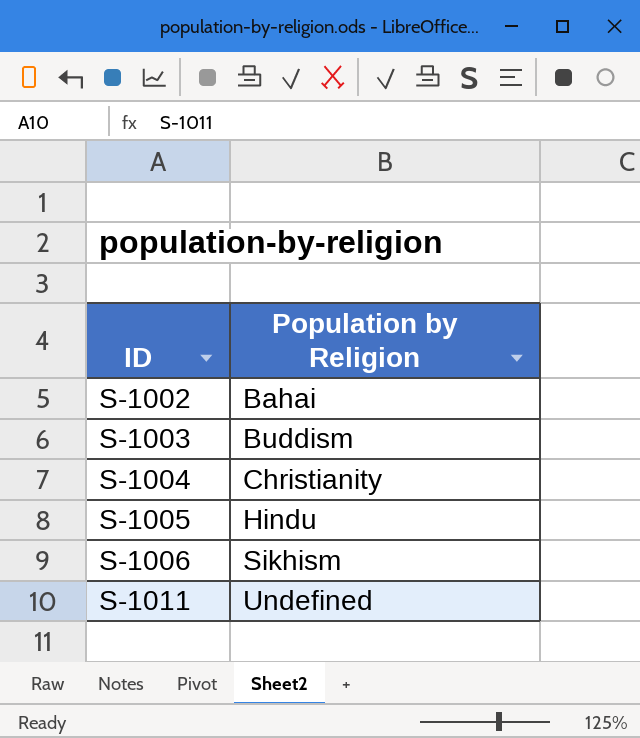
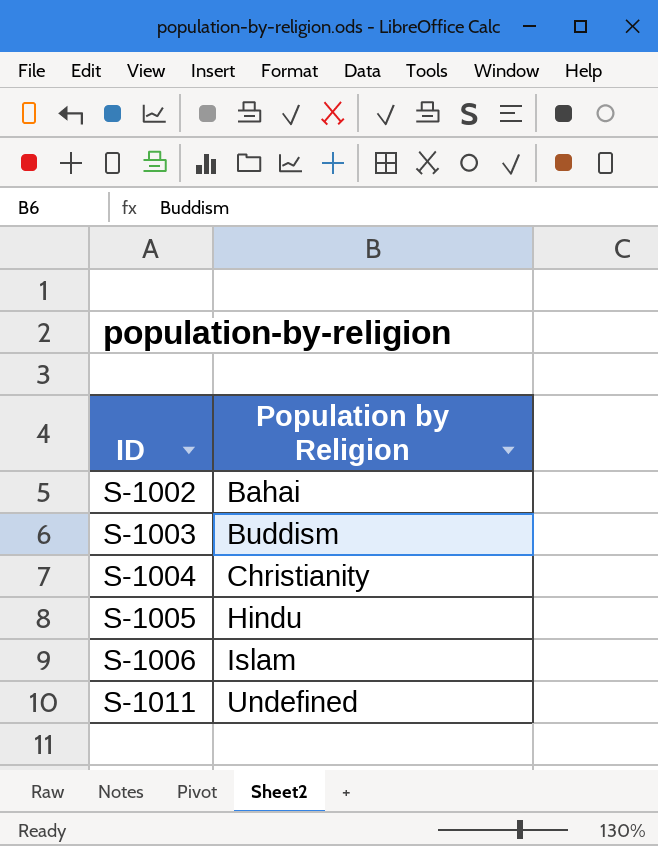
S-1006 | Population by Religion: Sikhism -> Islam

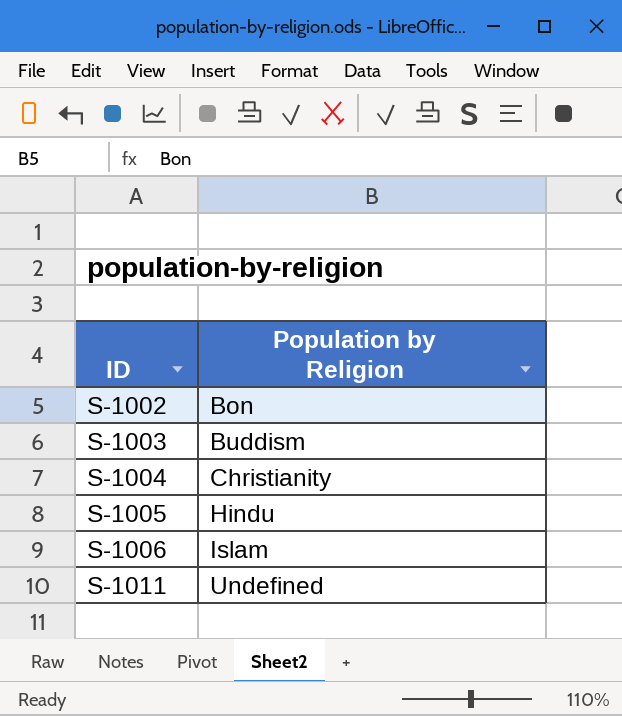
S-1002 | Population by Religion: Bahai -> Bon

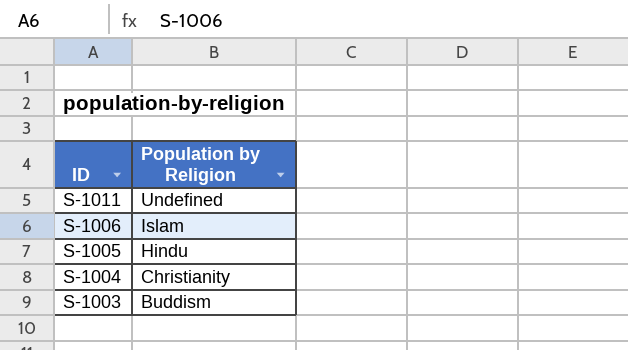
row order: ID ascending -> ID descending
row S-1002: Bon -> none

